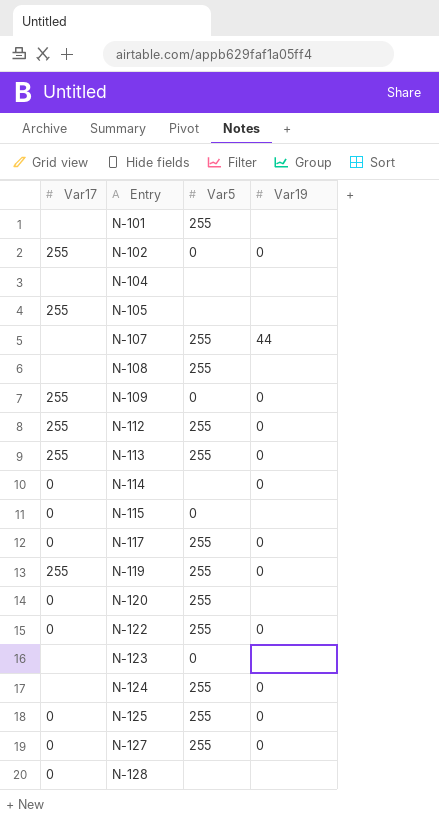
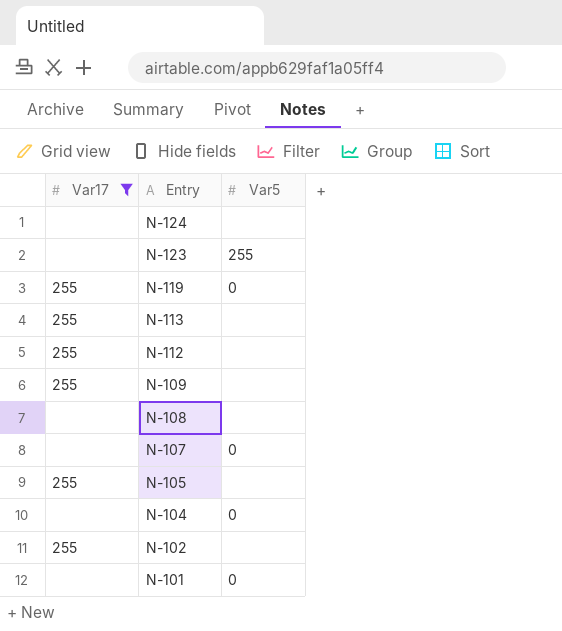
filter: none -> Var17 != 0
row order: Entry ascending -> Entry descending
column Var19 | position: 4 -> none
N-124 | Var5: 255 -> none
N-123 | Var5: 0 -> 255
N-119 | Var5: 255 -> 0
N-113 | Var5: 255 -> none
N-112 | Var5: 255 -> none
N-109 | Var5: 0 -> none
N-108 | Var5: 255 -> none
N-107 | Var5: 255 -> 0
N-104 | Var5: none -> 0
N-102 | Var5: 0 -> none
N-101 | Var5: 255 -> 0

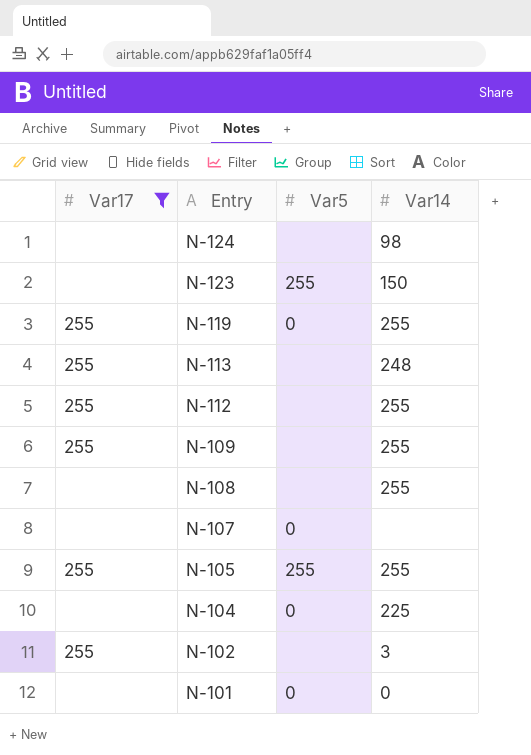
column Var14 | position: none -> 4
N-105 | Var5: none -> 255

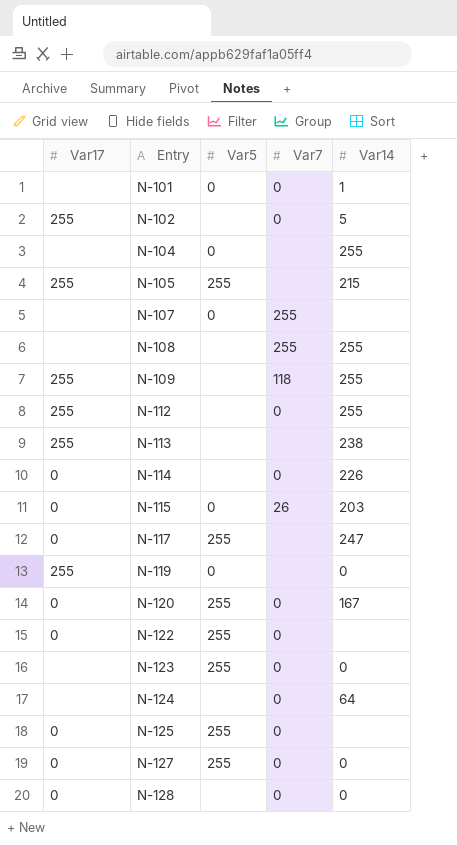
filter: Var17 != 0 -> none
row order: Entry descending -> Entry ascending
column Var7 | position: none -> 4
N-101 | Var14: 0 -> 1
N-102 | Var14: 3 -> 5
N-104 | Var14: 225 -> 255
N-105 | Var14: 255 -> 215
N-113 | Var14: 248 -> 238
N-119 | Var14: 255 -> 0
N-123 | Var14: 150 -> 0
N-124 | Var14: 98 -> 64

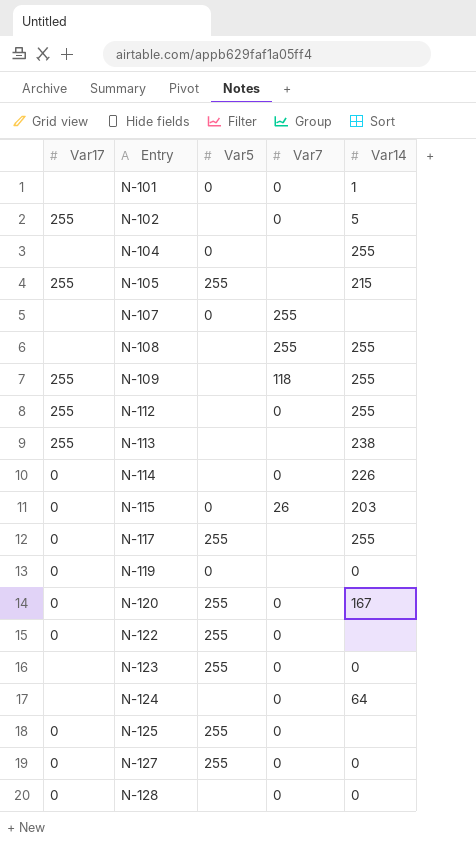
N-117 | Var14: 247 -> 255
N-119 | Var17: 255 -> 0

